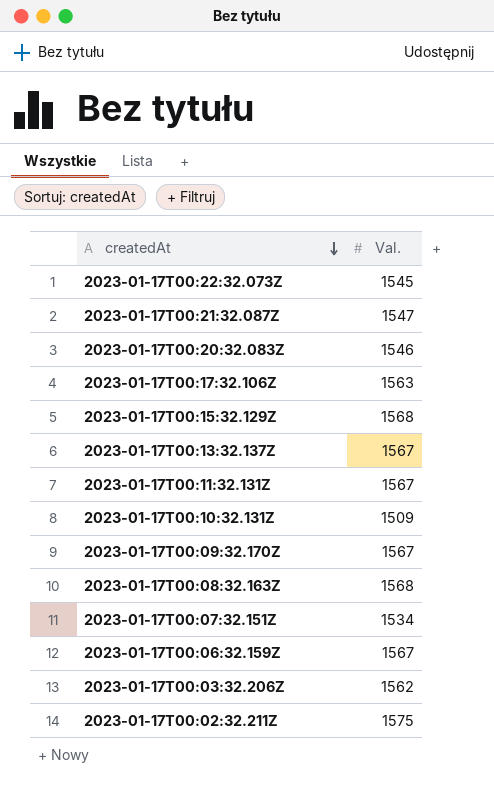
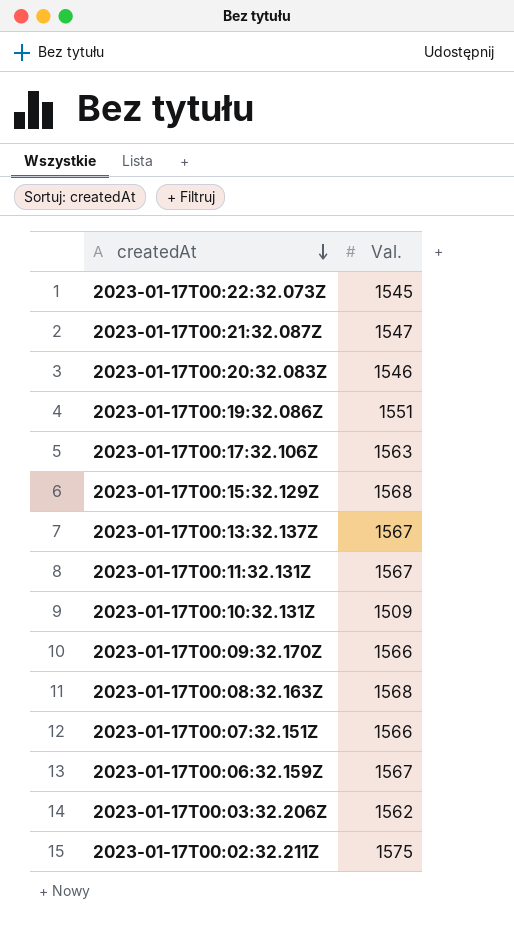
row 2023-01-17T00:19:32.086Z: none -> 1551
2023-01-17T00:09:32.170Z | Val.: 1567 -> 1566
2023-01-17T00:07:32.151Z | Val.: 1534 -> 1566

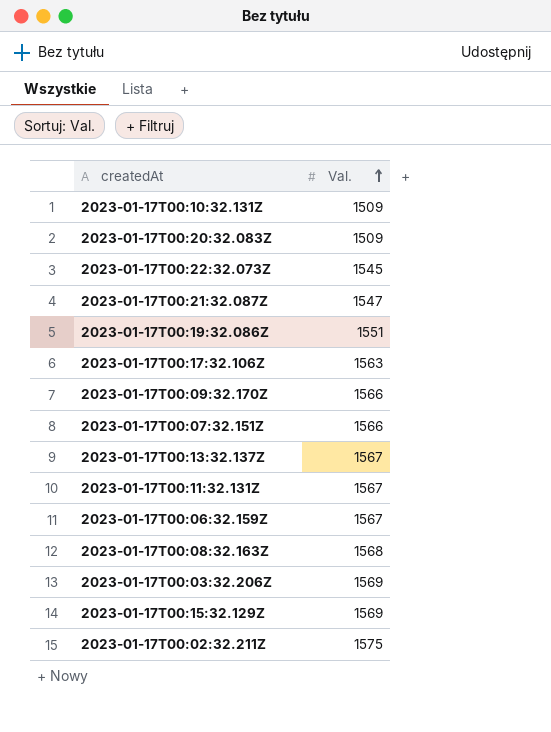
row order: createdAt descending -> Val. ascending
2023-01-17T00:20:32.083Z | Val.: 1546 -> 1509
2023-01-17T00:03:32.206Z | Val.: 1562 -> 1569
2023-01-17T00:15:32.129Z | Val.: 1568 -> 1569

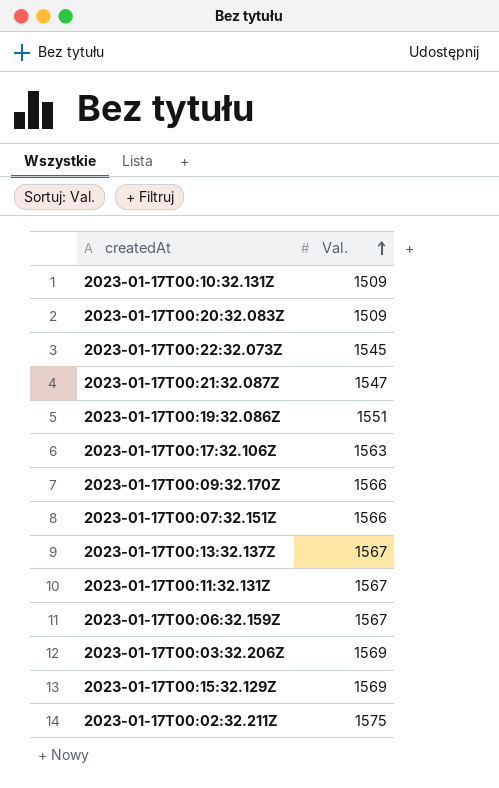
row 2023-01-17T00:08:32.163Z: 1568 -> none

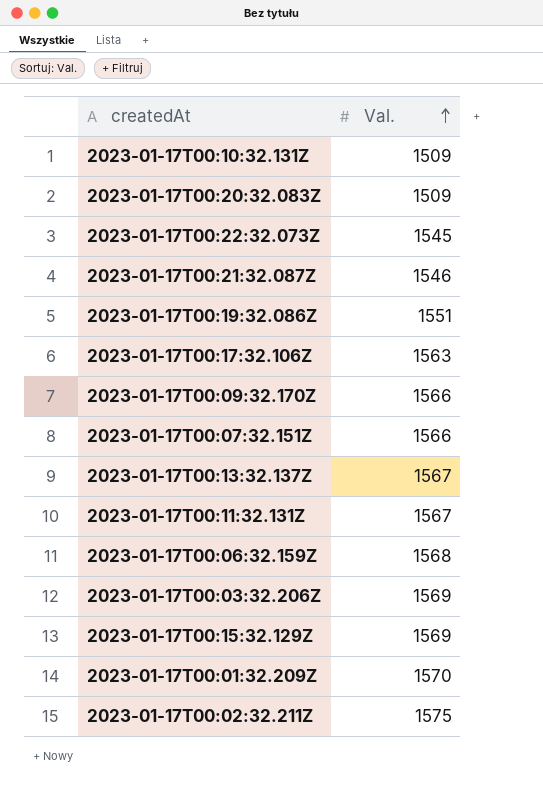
2023-01-17T00:21:32.087Z | Val.: 1547 -> 1546
2023-01-17T00:06:32.159Z | Val.: 1567 -> 1568
row 2023-01-17T00:01:32.209Z: none -> 1570

